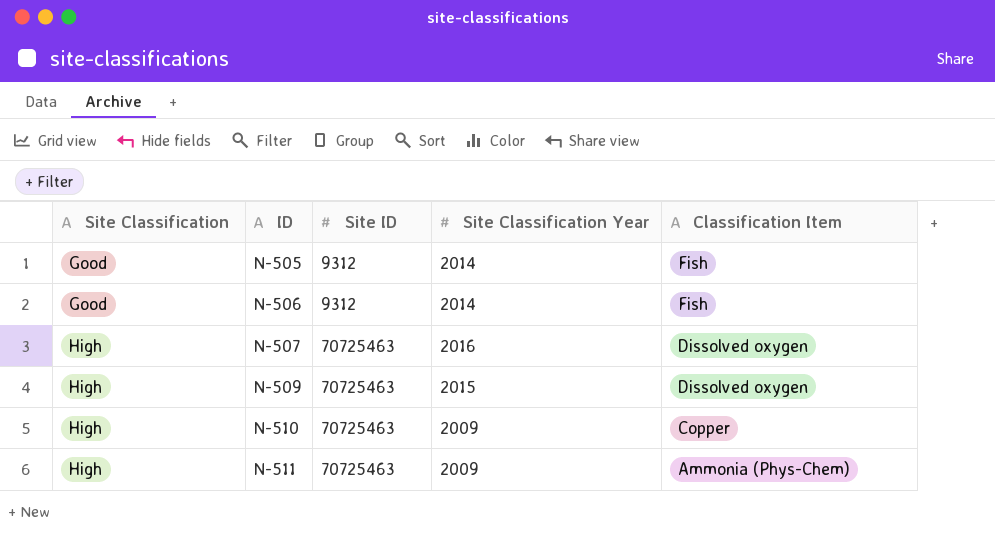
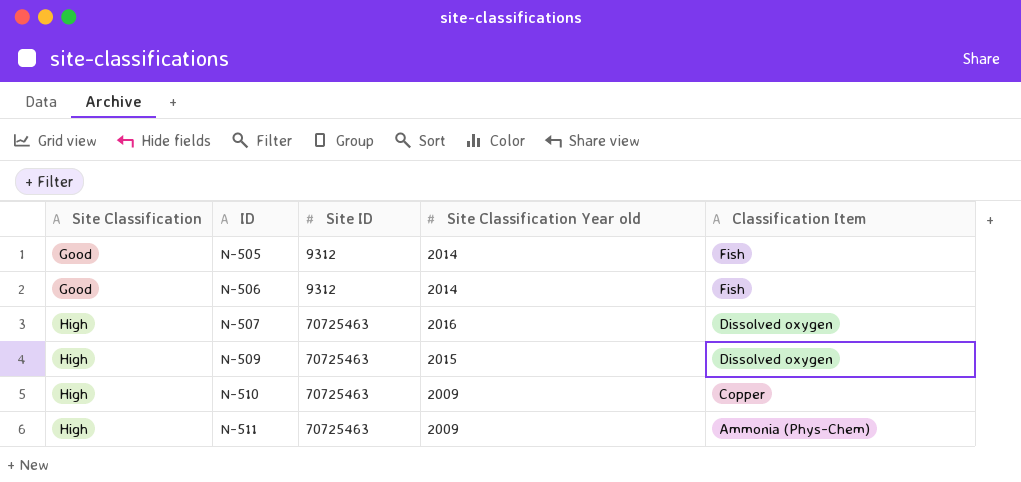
column name: Site Classification Year -> Site Classification Year old

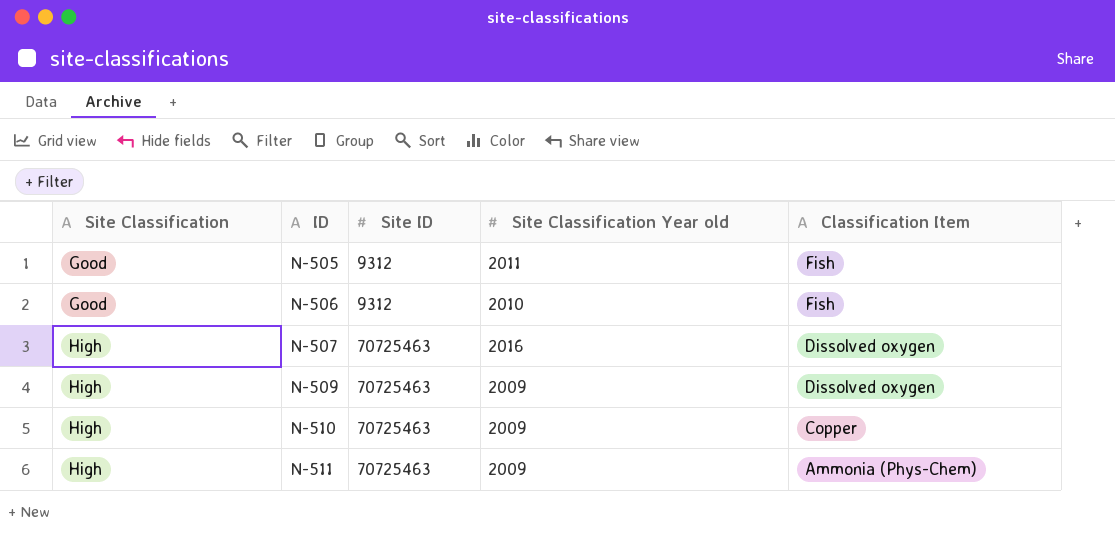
N-505 | Site Classification Year old: 2014 -> 2011
N-506 | Site Classification Year old: 2014 -> 2010
N-509 | Site Classification Year old: 2015 -> 2009

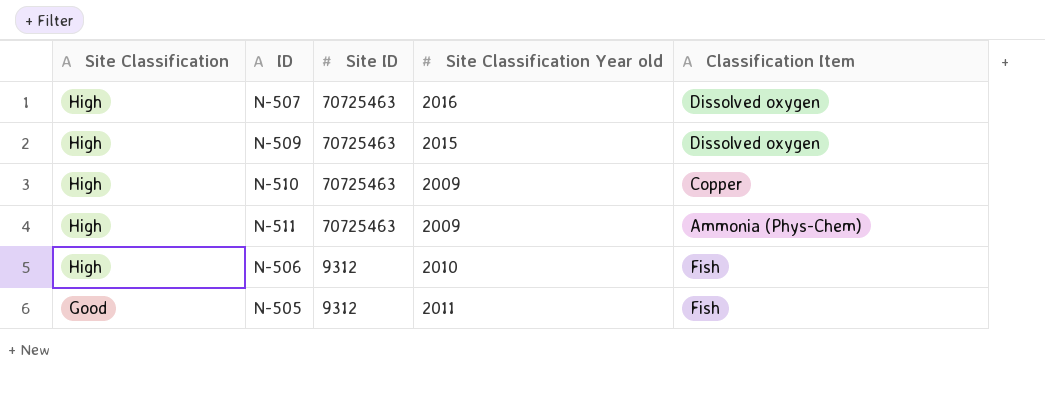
row order: Site Classification ascending -> Site Classification descending
N-509 | Site Classification Year old: 2009 -> 2015
N-506 | Site Classification: Good -> High

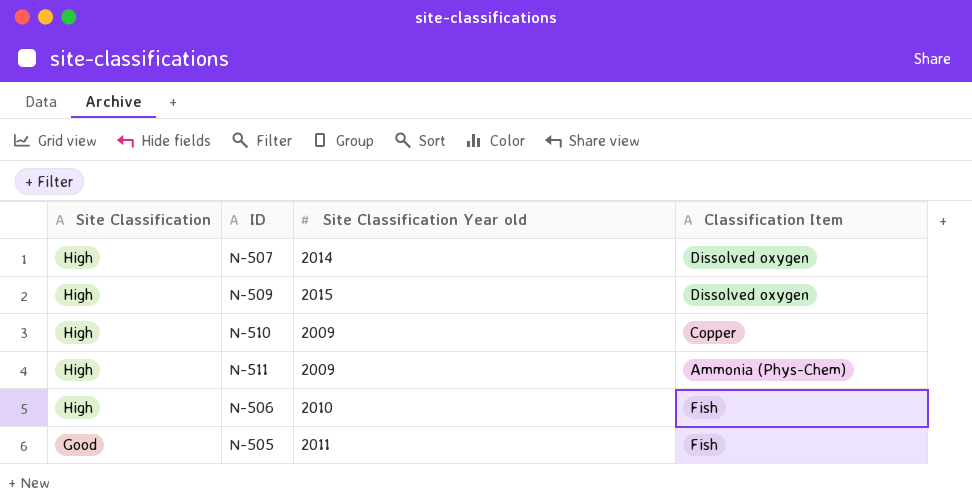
column Site ID | position: 3 -> none
N-507 | Site Classification Year old: 2016 -> 2014

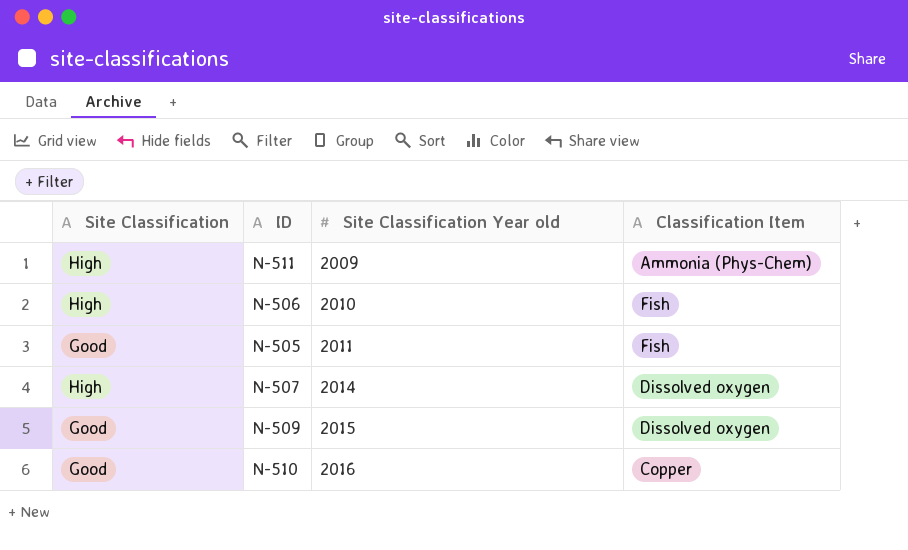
row order: Site Classification descending -> Site Classification Year old ascending
N-509 | Site Classification: High -> Good
N-510 | Site Classification: High -> Good
N-510 | Site Classification Year old: 2009 -> 2016

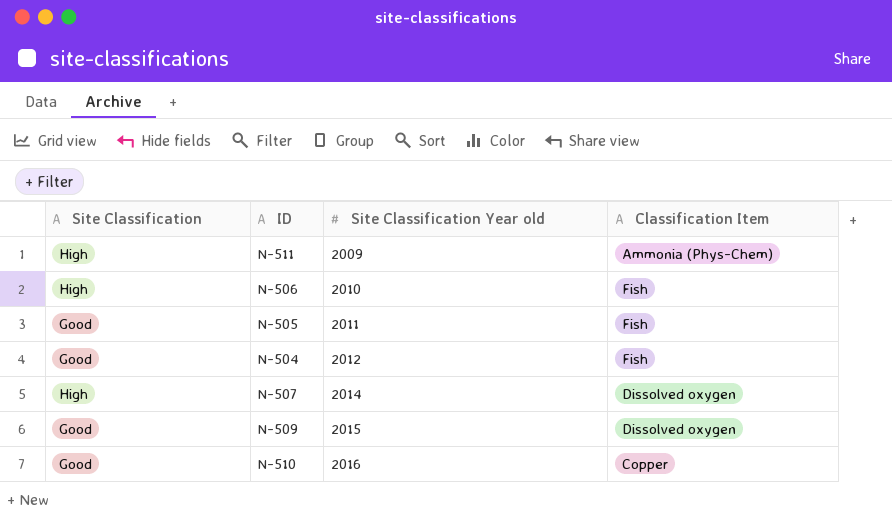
row N-504: none -> Good | 2012 | Fish

